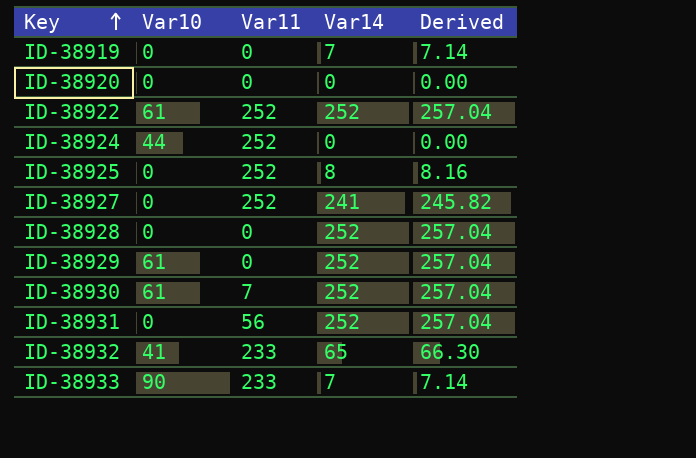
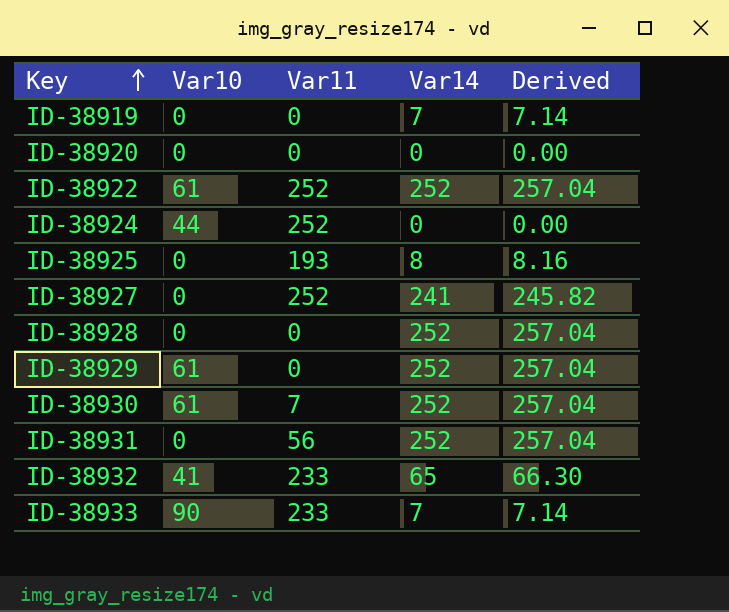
ID-38925 | Var11: 252 -> 193

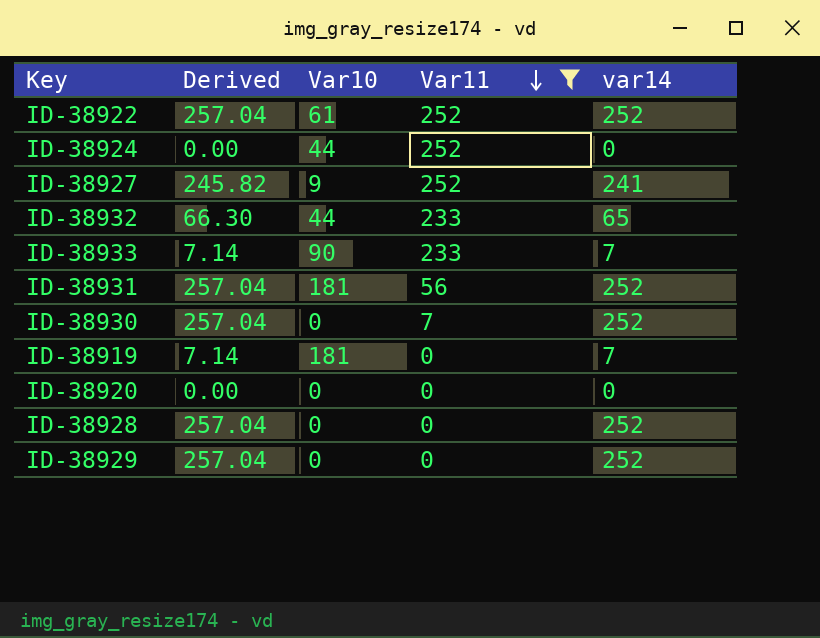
filter: none -> Var11 != 193
row order: Key ascending -> Var11 descending
column Derived | position: 5 -> 2
column name: Var14 -> var14
ID-38927 | Var10: 0 -> 9
ID-38932 | Var10: 41 -> 44
ID-38931 | Var10: 0 -> 181
ID-38930 | Var10: 61 -> 0
ID-38919 | Var10: 0 -> 181
ID-38929 | Var10: 61 -> 0

